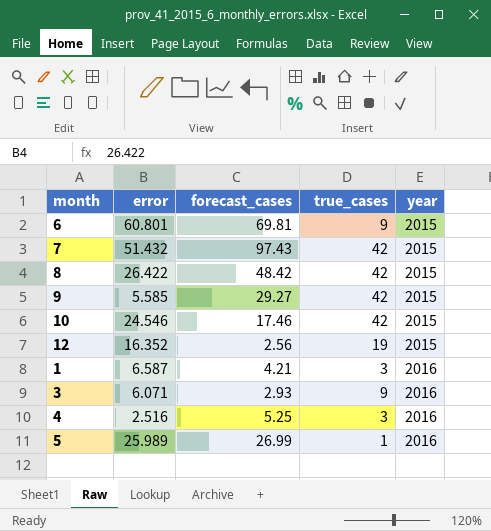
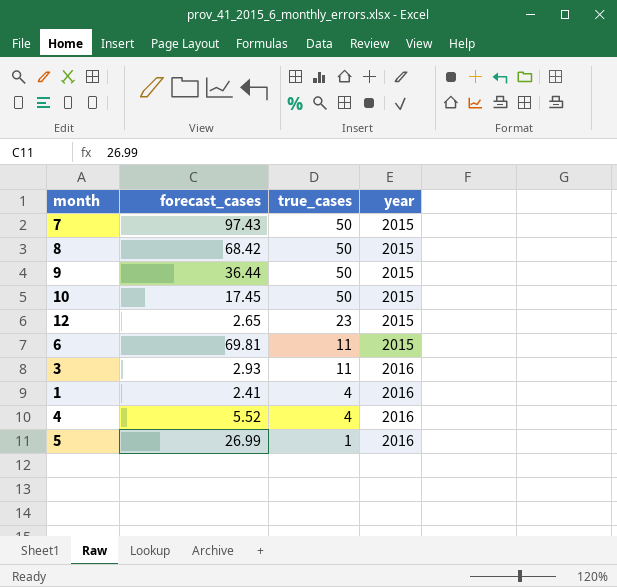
row order: year ascending -> true_cases descending
column error | position: 2 -> none
7 | true_cases: 42 -> 50
8 | forecast_cases: 48.42 -> 68.42
8 | true_cases: 42 -> 50
9 | forecast_cases: 29.27 -> 36.44
9 | true_cases: 42 -> 50
10 | forecast_cases: 17.46 -> 17.45
10 | true_cases: 42 -> 50
12 | forecast_cases: 2.56 -> 2.65
12 | true_cases: 19 -> 23
6 | true_cases: 9 -> 11
3 | true_cases: 9 -> 11
1 | forecast_cases: 4.21 -> 2.41
1 | true_cases: 3 -> 4
4 | forecast_cases: 5.25 -> 5.52
4 | true_cases: 3 -> 4

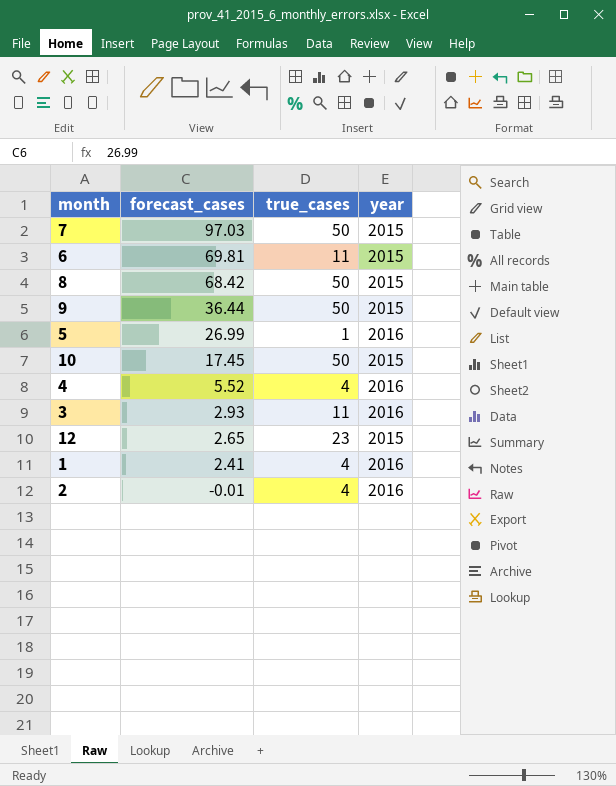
row order: true_cases descending -> forecast_cases descending
7 | forecast_cases: 97.43 -> 97.03
row 2: none -> -0.01 | 4 | 2016

